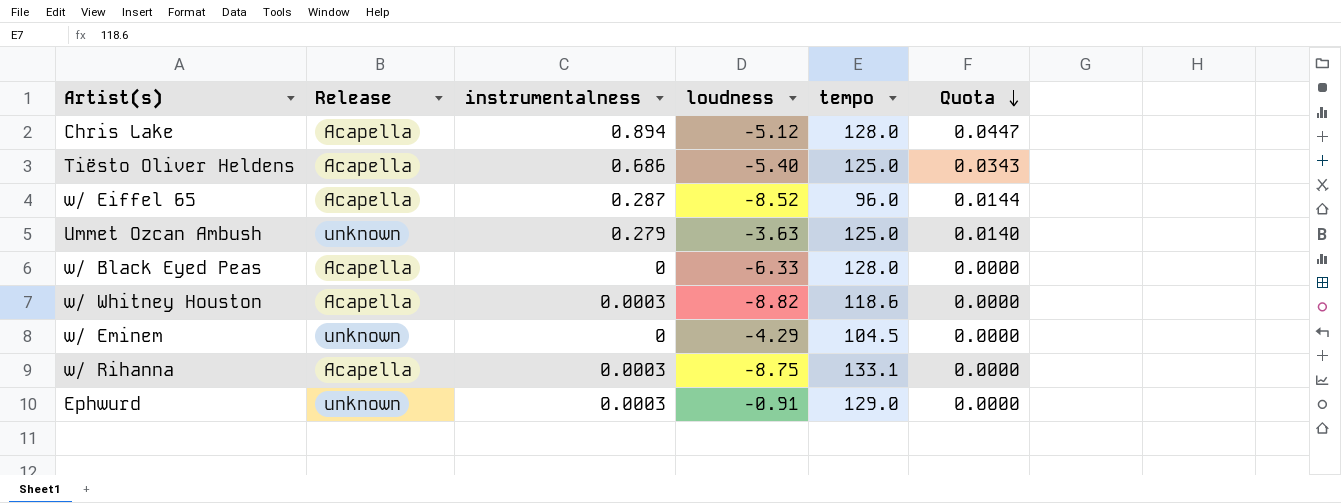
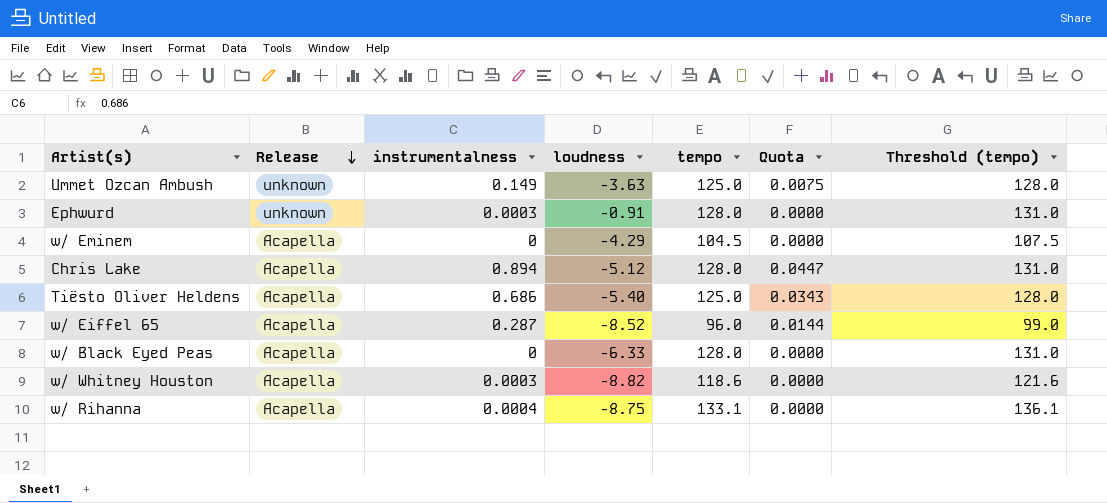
row order: Quota descending -> Release descending
column Threshold (tempo) | formula: none -> [tempo] + 3
Ummet Ozcan Ambush | instrumentalness: 0.279 -> 0.149
Ummet Ozcan Ambush | Quota: 0.0140 -> 0.0075
Ephwurd | tempo: 129.0 -> 128.0
w/ Eminem | Release: unknown -> Acapella
w/ Rihanna | instrumentalness: 0.0003 -> 0.0004

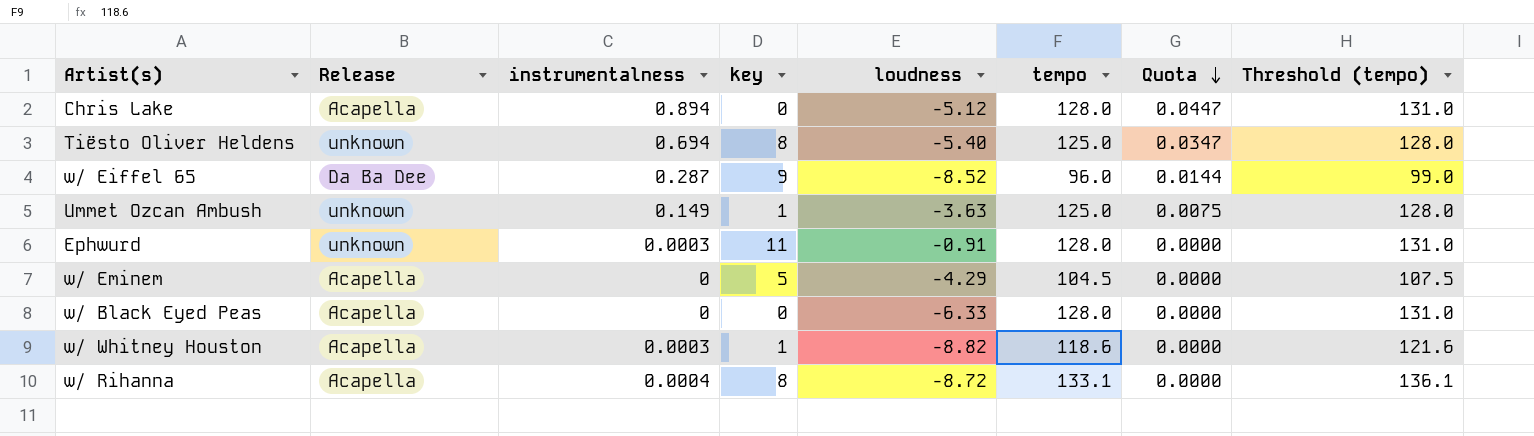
row order: Release descending -> Quota descending
column key | position: none -> 4
Tiësto Oliver Heldens | Release: Acapella -> unknown
Tiësto Oliver Heldens | instrumentalness: 0.686 -> 0.694
Tiësto Oliver Heldens | Quota: 0.0343 -> 0.0347
w/ Eiffel 65 | Release: Acapella -> Da Ba Dee
w/ Rihanna | loudness: -8.75 -> -8.72

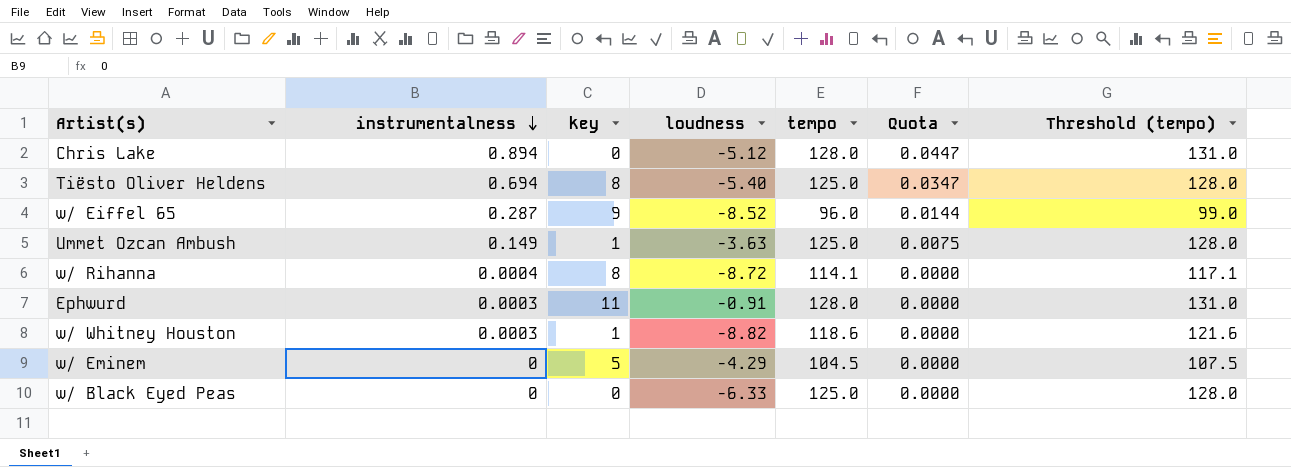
row order: Quota descending -> instrumentalness descending
column Release | position: 2 -> none
w/ Rihanna | tempo: 133.1 -> 114.1
w/ Rihanna | Threshold (tempo): 136.1 -> 117.1
w/ Black Eyed Peas | tempo: 128.0 -> 125.0
w/ Black Eyed Peas | Threshold (tempo): 131.0 -> 128.0

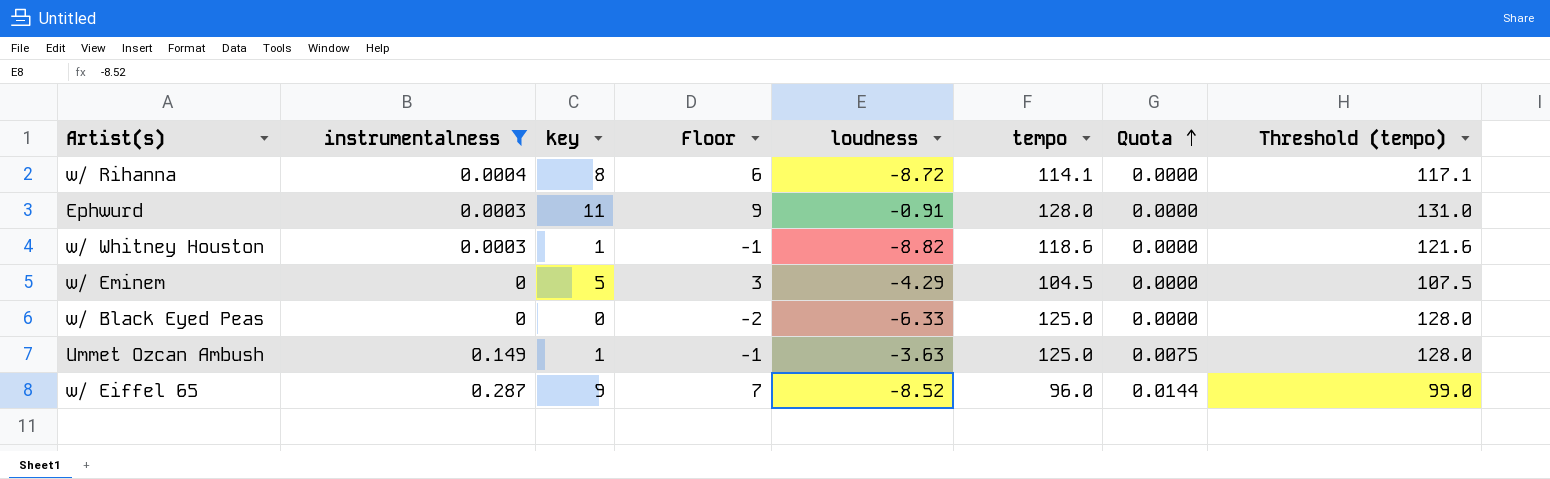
filter: none -> instrumentalness <= 0.287
row order: instrumentalness descending -> Quota ascending
column Floor | formula: none -> [key] - 2

